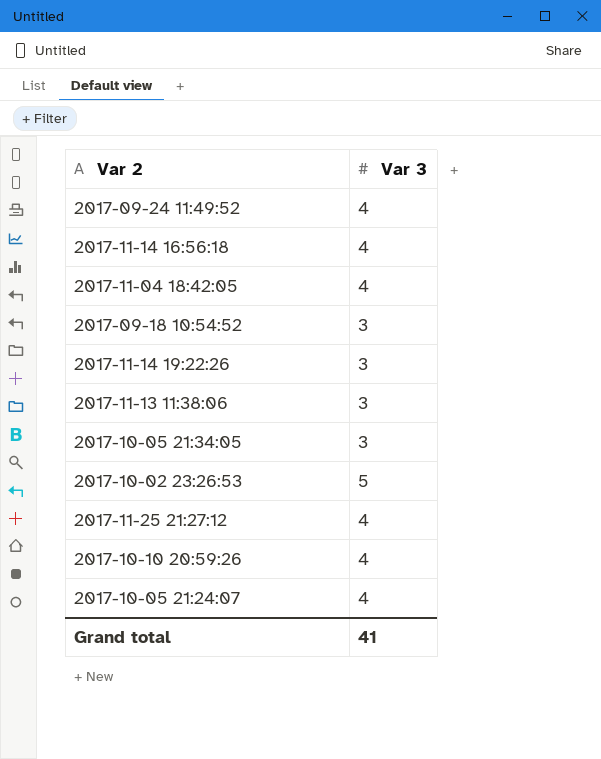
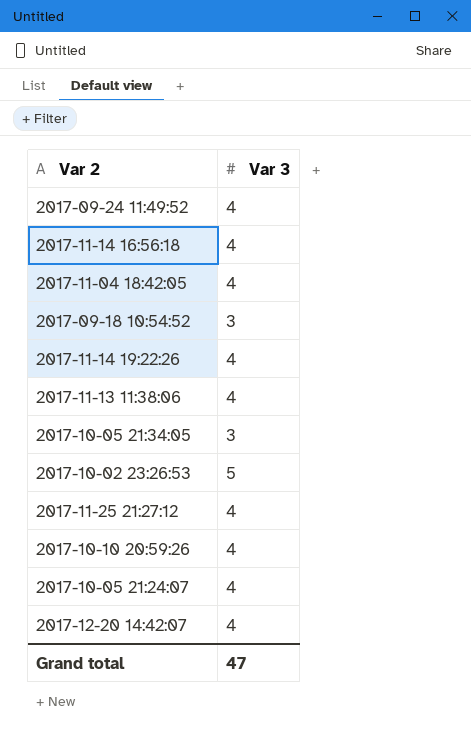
2017-11-14 19:22:26 | Var 3: 3 -> 4
2017-11-13 11:38:06 | Var 3: 3 -> 4
row 2017-12-20 14:42:07: none -> 4
Grand total | Var 3: 41 -> 47

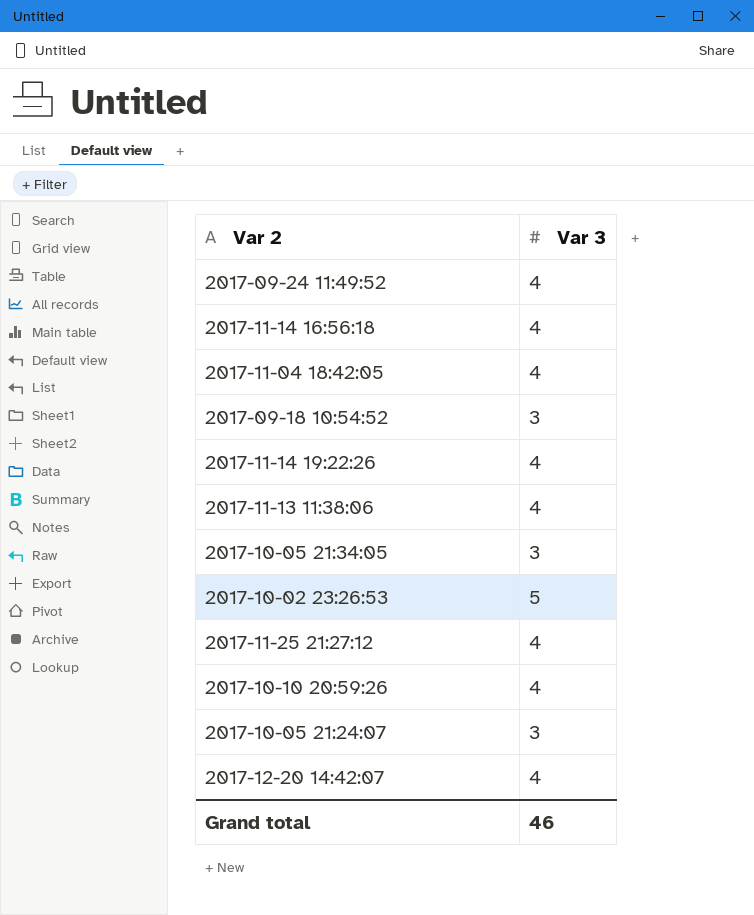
2017-10-05 21:24:07 | Var 3: 4 -> 3
Grand total | Var 3: 47 -> 46

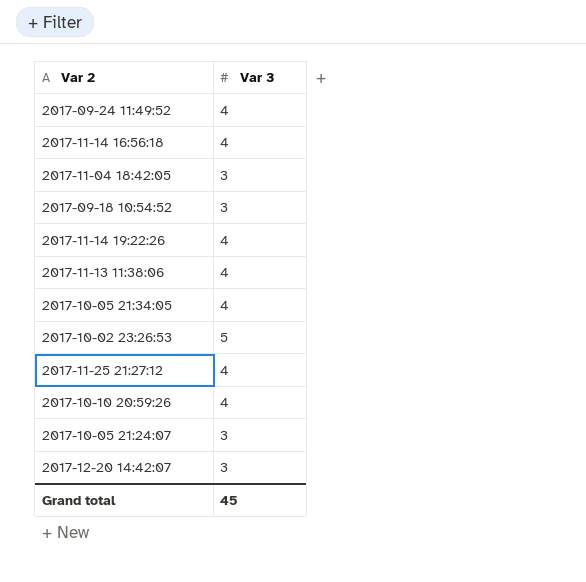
2017-11-04 18:42:05 | Var 3: 4 -> 3
2017-10-05 21:34:05 | Var 3: 3 -> 4
2017-12-20 14:42:07 | Var 3: 4 -> 3
Grand total | Var 3: 46 -> 45

